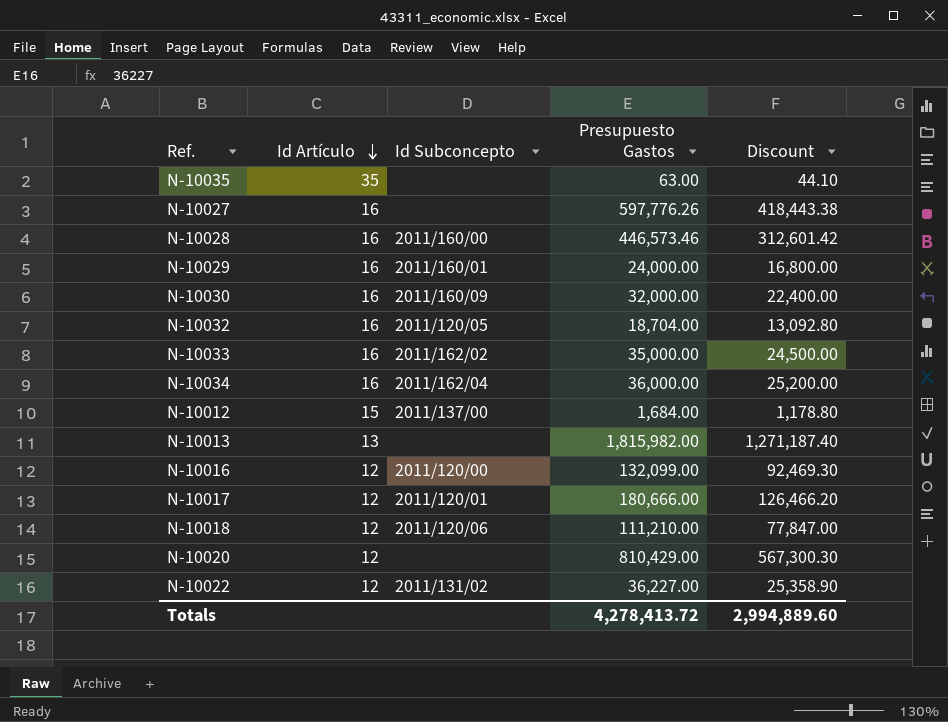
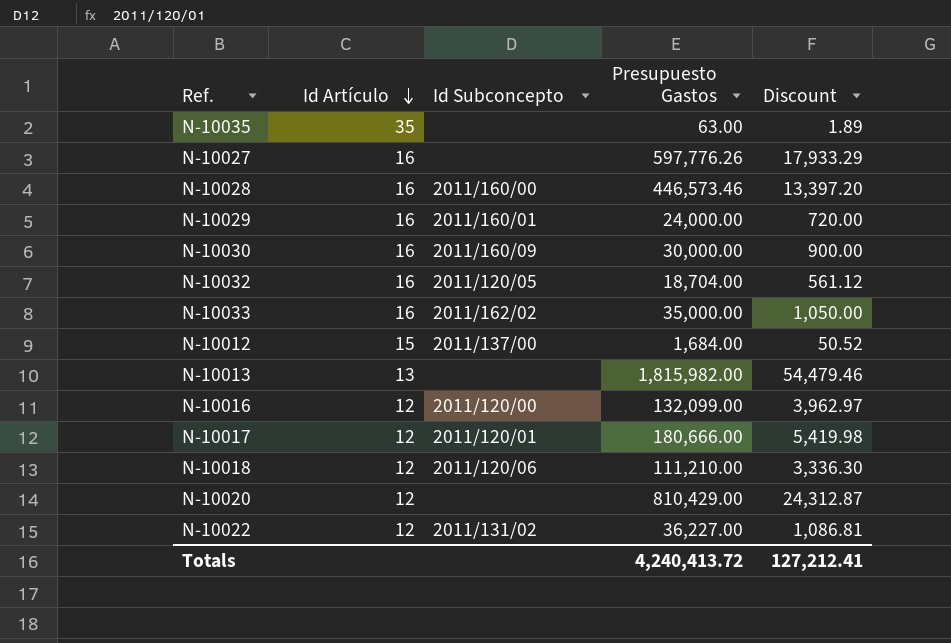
column Discount | formula: [Presupuesto Gastos] * 0.7 -> [Presupuesto Gastos] * 0.03
row N-10034: 16 | 2011/162/04 | 36,000.00 | 25,200.00 -> none
N-10030 | Presupuesto Gastos: 32,000.00 -> 30,000.00
Totals | Presupuesto Gastos: 4,278,413.72 -> 4,240,413.72
Totals | Discount: 2,994,889.60 -> 127,212.41

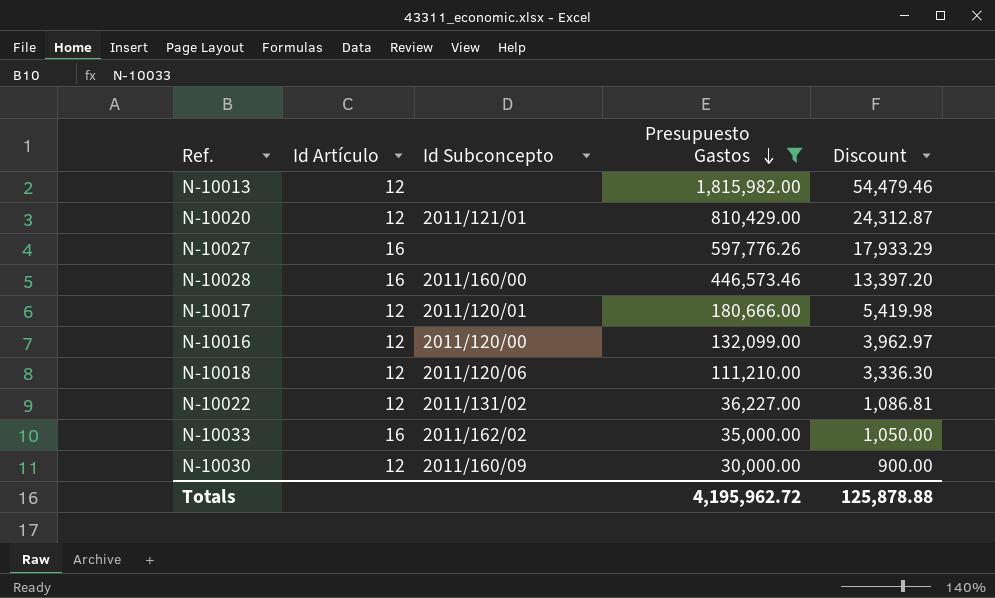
filter: none -> Presupuesto Gastos >= 30,000.00
row order: Id Artículo descending -> Presupuesto Gastos descending
N-10013 | Id Artículo: 13 -> 12
N-10020 | Id Subconcepto: none -> 2011/121/01
N-10030 | Id Artículo: 16 -> 12
Totals | Presupuesto Gastos: 4,240,413.72 -> 4,195,962.72
Totals | Discount: 127,212.41 -> 125,878.88

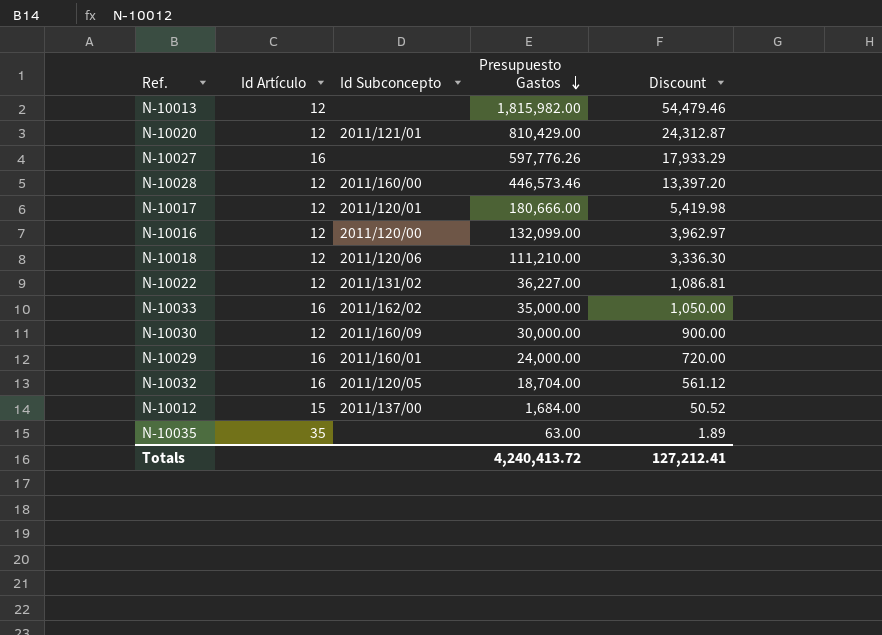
filter: Presupuesto Gastos >= 30,000.00 -> none
N-10028 | Id Artículo: 16 -> 12
Totals | Presupuesto Gastos: 4,195,962.72 -> 4,240,413.72
Totals | Discount: 125,878.88 -> 127,212.41

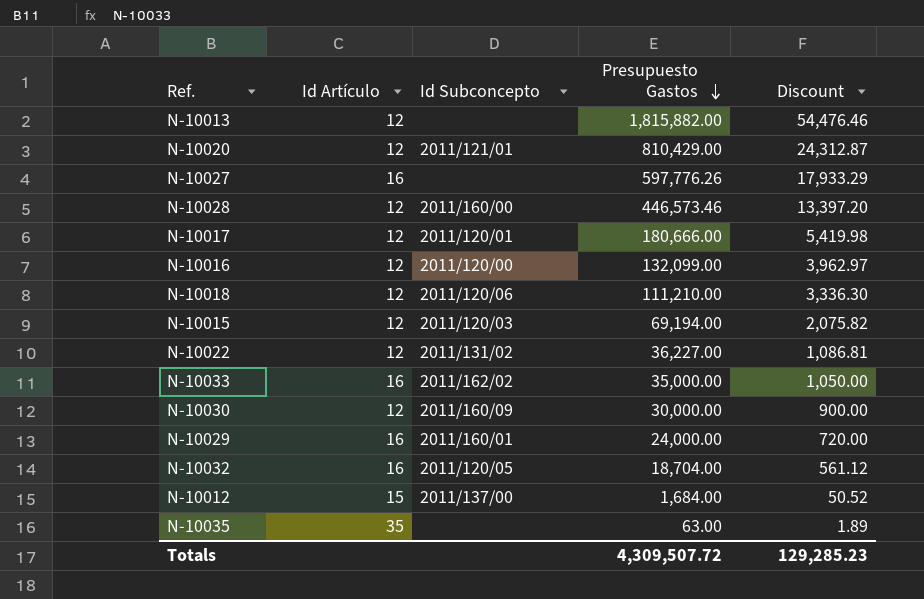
N-10013 | Presupuesto Gastos: 1,815,982.00 -> 1,815,882.00
N-10013 | Discount: 54,479.46 -> 54,476.46
row N-10015: none -> 12 | 2011/120/03 | 69,194.00 | 2,075.82
Totals | Presupuesto Gastos: 4,240,413.72 -> 4,309,507.72
Totals | Discount: 127,212.41 -> 129,285.23

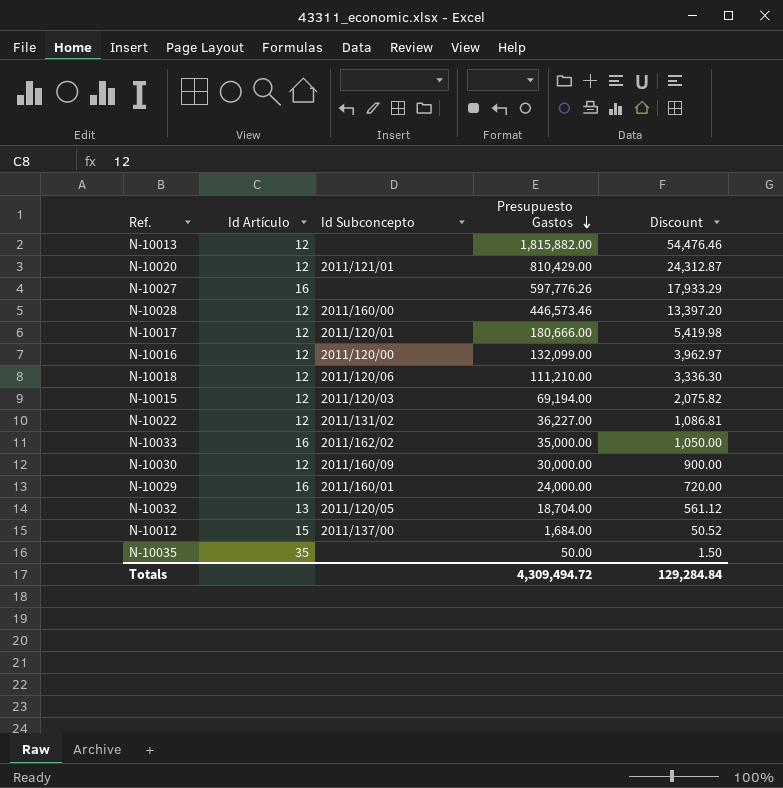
N-10032 | Id Artículo: 16 -> 13
N-10035 | Presupuesto Gastos: 63.00 -> 50.00
N-10035 | Discount: 1.89 -> 1.50
Totals | Presupuesto Gastos: 4,309,507.72 -> 4,309,494.72
Totals | Discount: 129,285.23 -> 129,284.84

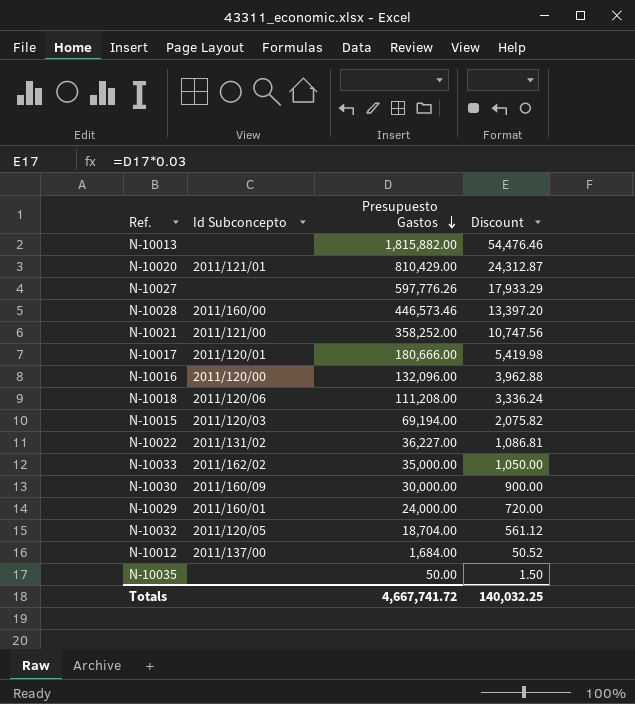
column Id Artículo | position: 2 -> none
row N-10021: none -> 2011/121/00 | 358,252.00 | 10,747.56
N-10016 | Presupuesto Gastos: 132,099.00 -> 132,096.00
N-10016 | Discount: 3,962.97 -> 3,962.88
N-10018 | Presupuesto Gastos: 111,210.00 -> 111,208.00
N-10018 | Discount: 3,336.30 -> 3,336.24
Totals | Presupuesto Gastos: 4,309,494.72 -> 4,667,741.72
Totals | Discount: 129,284.84 -> 140,032.25

